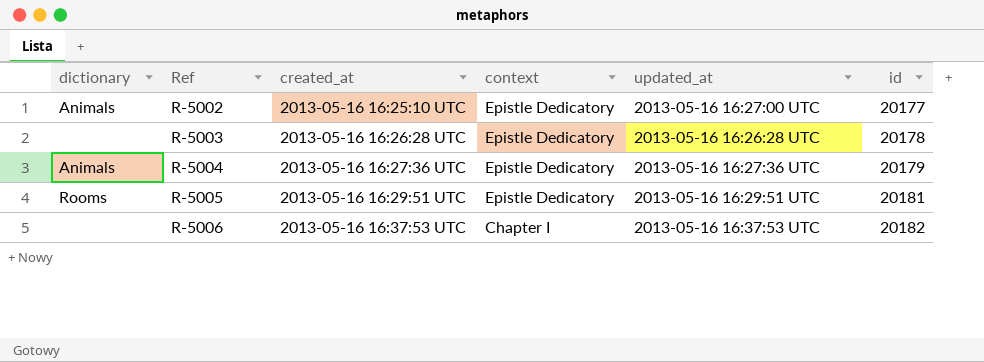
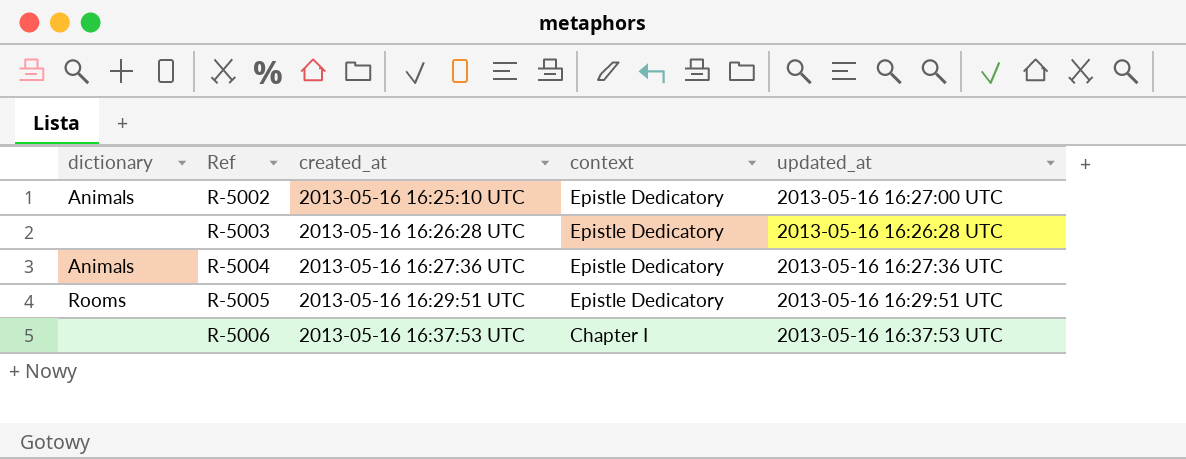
column id | position: 6 -> none

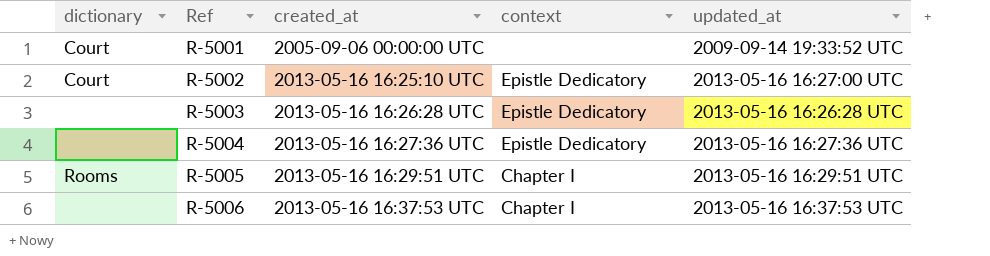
row R-5001: none -> Court | 2005-09-06 00:00:00 UTC | none | 2009-09-14 19:33:52 UTC
R-5002 | dictionary: Animals -> Court
R-5004 | dictionary: Animals -> none
R-5005 | context: Epistle Dedicatory -> Chapter I

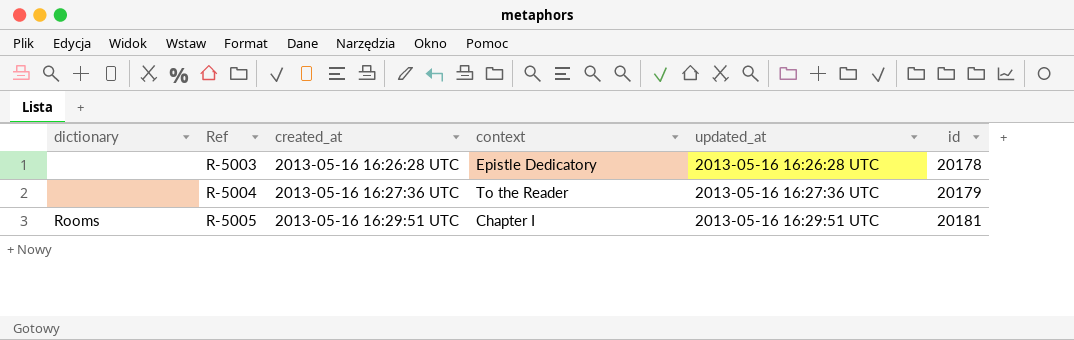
column id | position: none -> 6
row R-5001: Court | 2005-09-06 00:00:00 UTC | none | 2009-09-14 19:33:52 UTC -> none
row R-5002: Court | 2013-05-16 16:25:10 UTC | Epistle Dedicatory | 2013-05-16 16:27:00 UTC -> none
row R-5006: none | 2013-05-16 16:37:53 UTC | Chapter I | 2013-05-16 16:37:53 UTC -> none
R-5004 | context: Epistle Dedicatory -> To the Reader

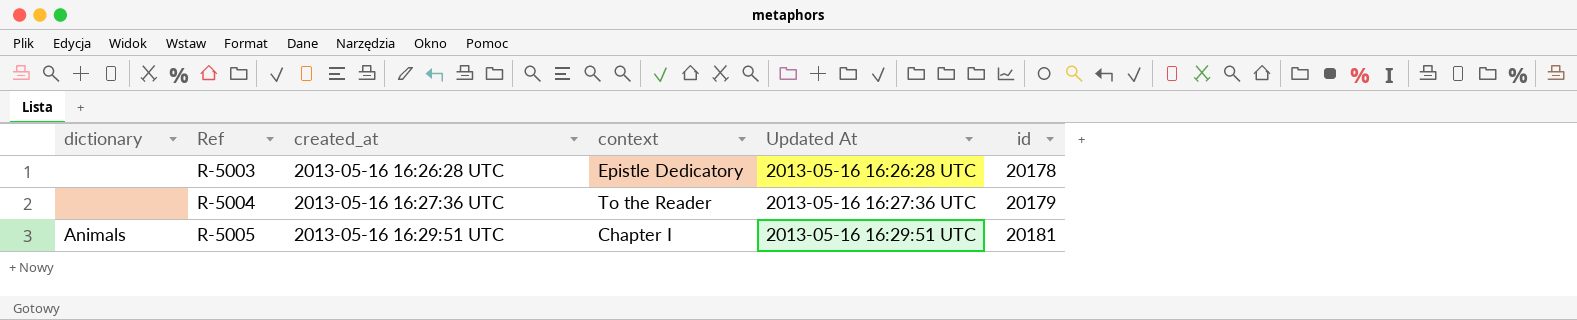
column name: updated_at -> Updated At
R-5005 | dictionary: Rooms -> Animals

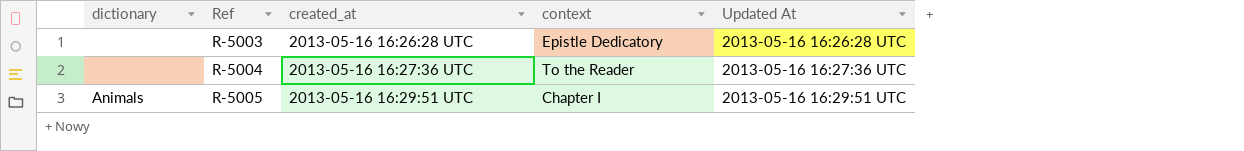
column id | position: 6 -> none

